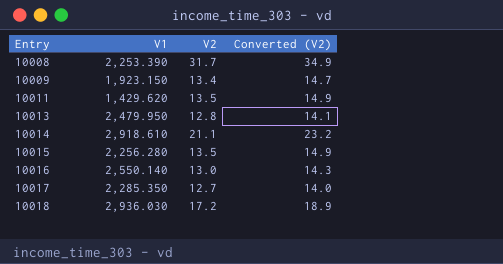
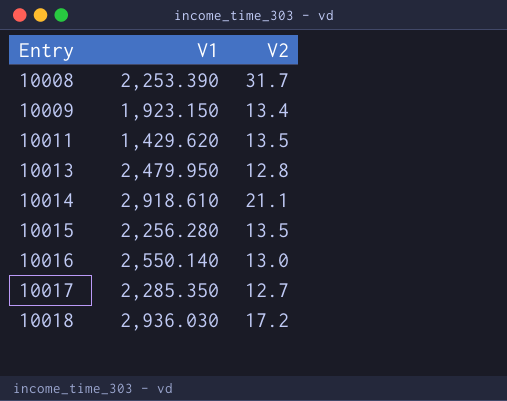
column Converted (V2) | formula: [V2] * 1.1 -> none

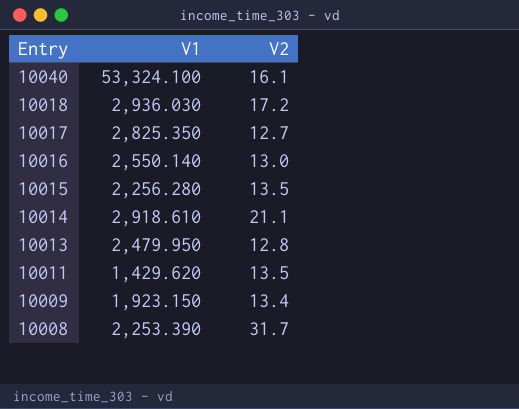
row order: Entry ascending -> Entry descending
row 10040: none -> 53,324.100 | 16.1
10017 | V1: 2,285.350 -> 2,825.350

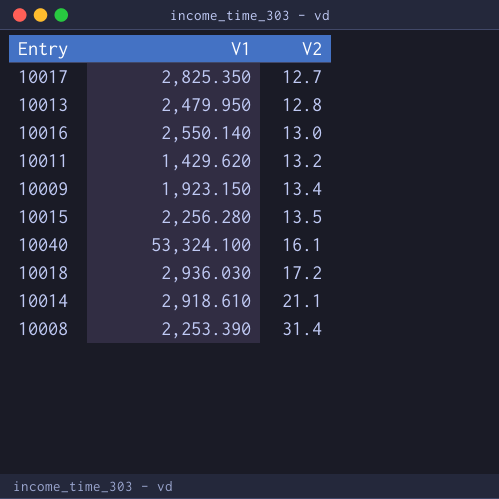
row order: Entry descending -> V2 ascending
10011 | V2: 13.5 -> 13.2
10008 | V2: 31.7 -> 31.4

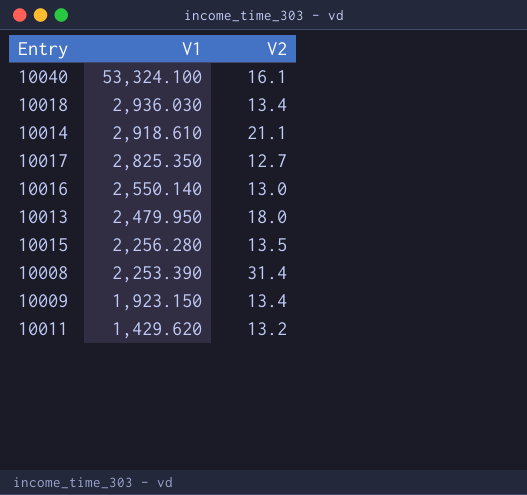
row order: V2 ascending -> V1 descending
10018 | V2: 17.2 -> 13.4
10013 | V2: 12.8 -> 18.0

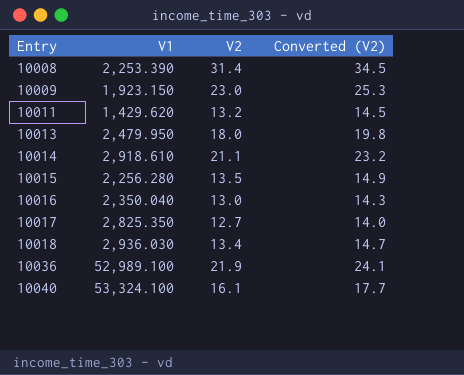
row order: V1 descending -> Entry ascending
column Converted (V2) | formula: none -> [V2] * 1.1
10009 | V2: 13.4 -> 23.0
10016 | V1: 2,550.140 -> 2,350.040
row 10036: none -> 52,989.100 | 21.9 | 24.1

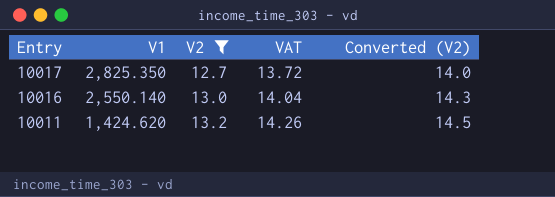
filter: none -> V2 <= 13.2
row order: Entry ascending -> Entry descending
column VAT | formula: none -> [V2] * 1.08
10016 | V1: 2,350.040 -> 2,550.140
10011 | V1: 1,429.620 -> 1,424.620

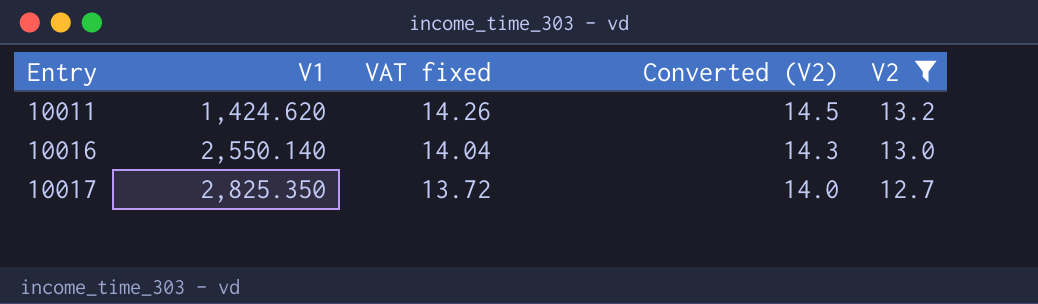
row order: Entry descending -> Entry ascending
column name: VAT -> VAT fixed
column V2 | position: 3 -> 5

